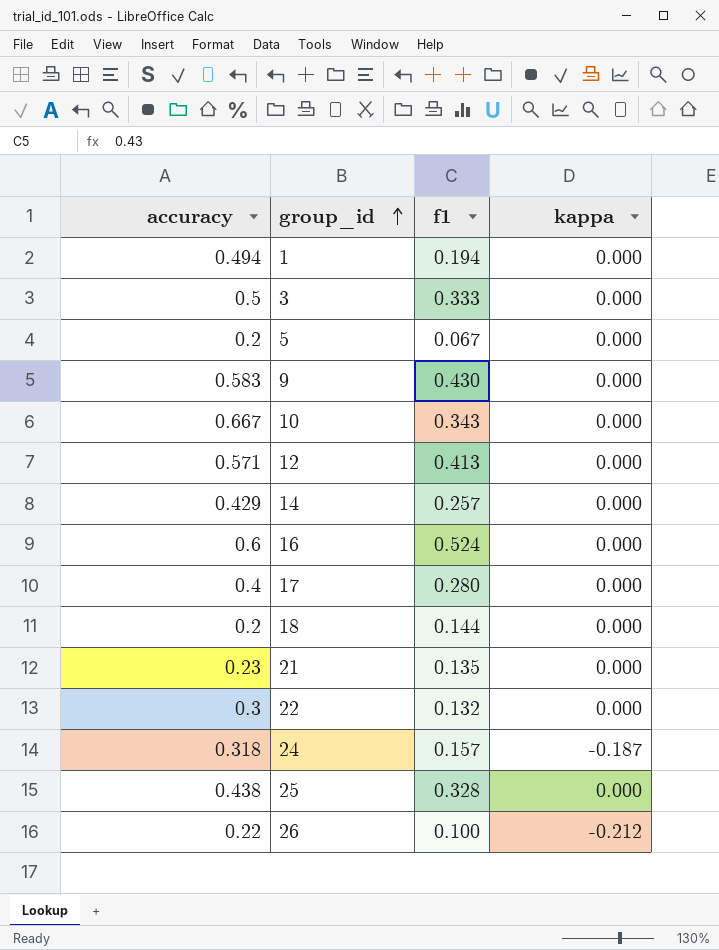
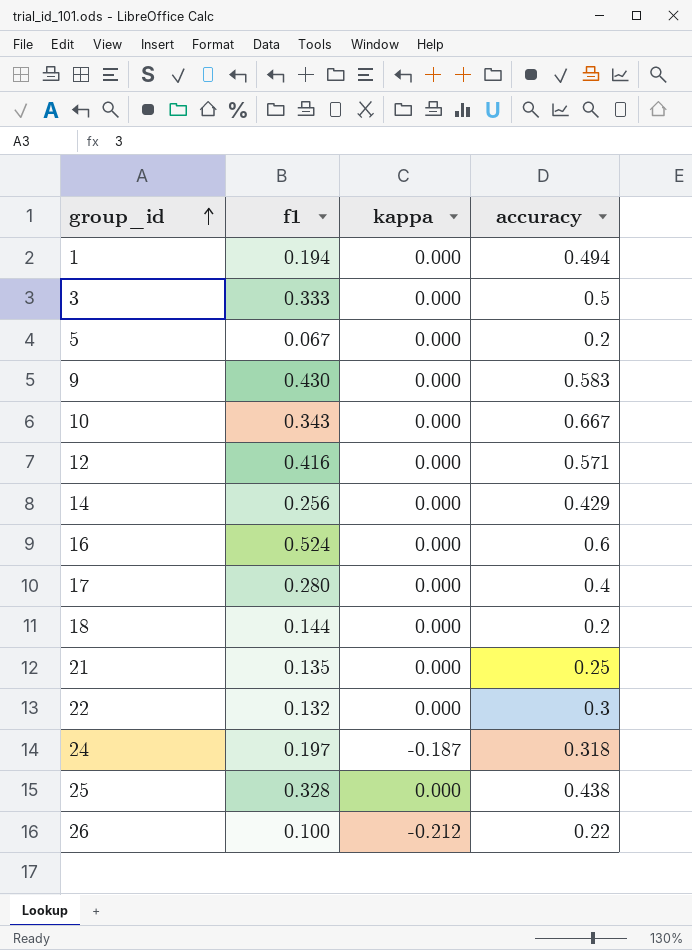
column accuracy | position: 1 -> 4
12 | f1: 0.413 -> 0.416
14 | f1: 0.257 -> 0.256
21 | accuracy: 0.23 -> 0.25
24 | f1: 0.157 -> 0.197

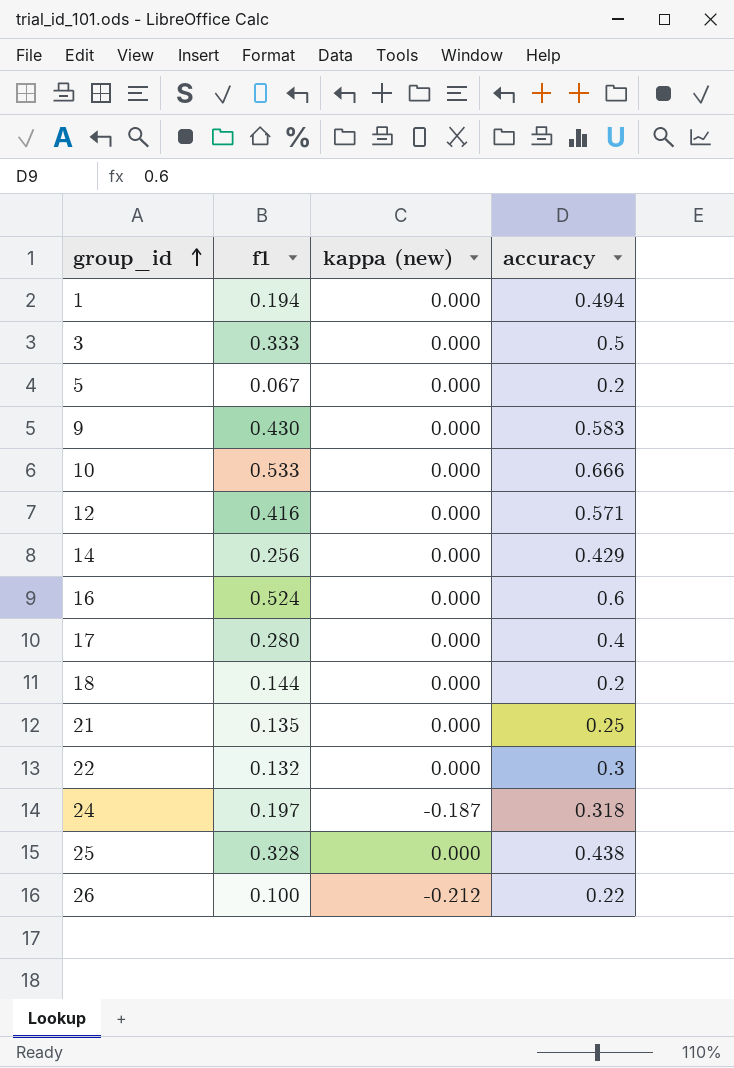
column name: kappa -> kappa (new)
10 | f1: 0.343 -> 0.533
10 | accuracy: 0.667 -> 0.666

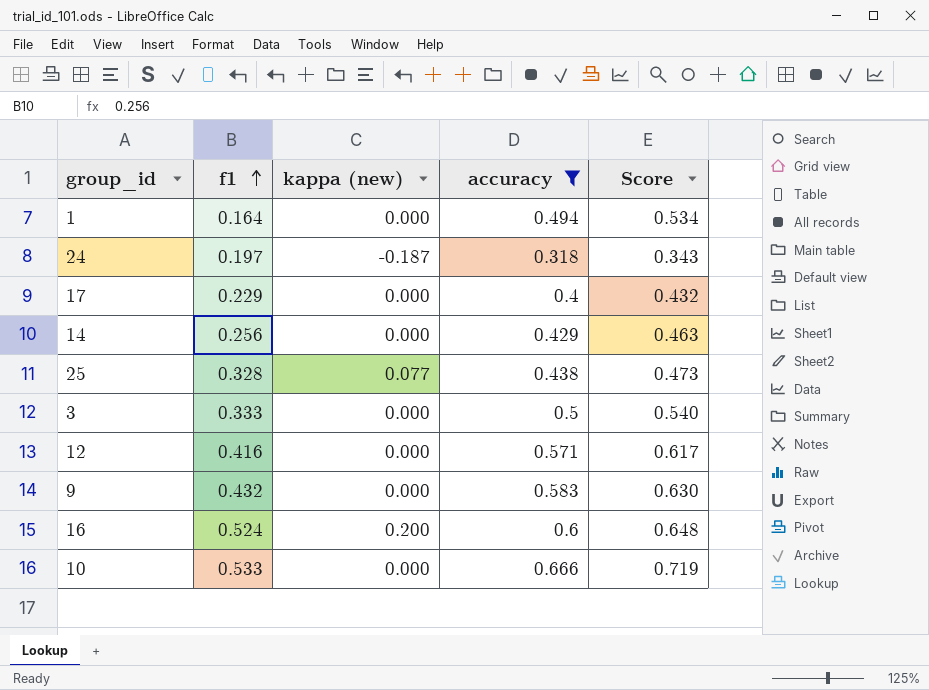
filter: none -> accuracy >= 0.318
row order: group_id ascending -> f1 ascending
column Score | formula: none -> [accuracy] * 1.08
1 | f1: 0.194 -> 0.164
17 | f1: 0.280 -> 0.229
25 | kappa (new): 0.000 -> 0.077
9 | f1: 0.430 -> 0.432
16 | kappa (new): 0.000 -> 0.200

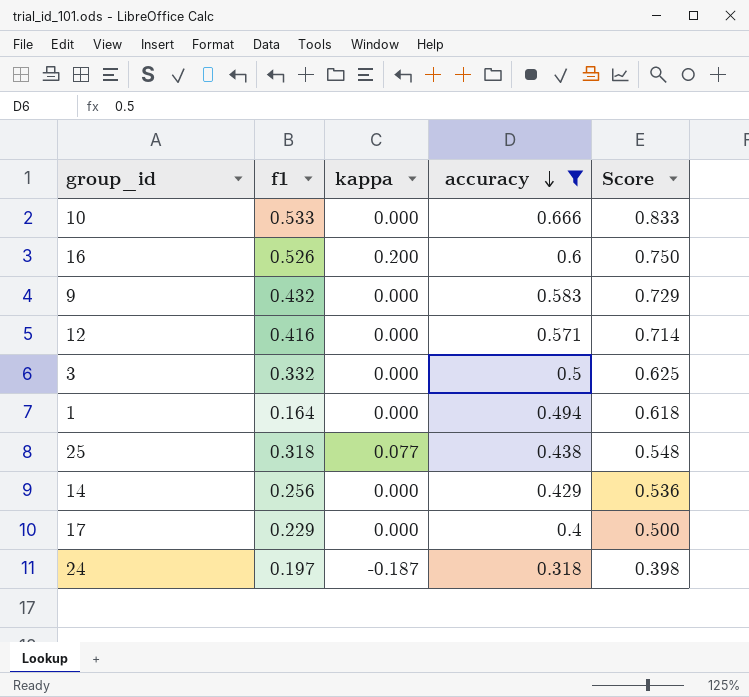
row order: f1 ascending -> accuracy descending
column name: kappa (new) -> kappa
column Score | formula: [accuracy] * 1.08 -> [accuracy] * 1.25
16 | f1: 0.524 -> 0.526
3 | f1: 0.333 -> 0.332
25 | f1: 0.328 -> 0.318

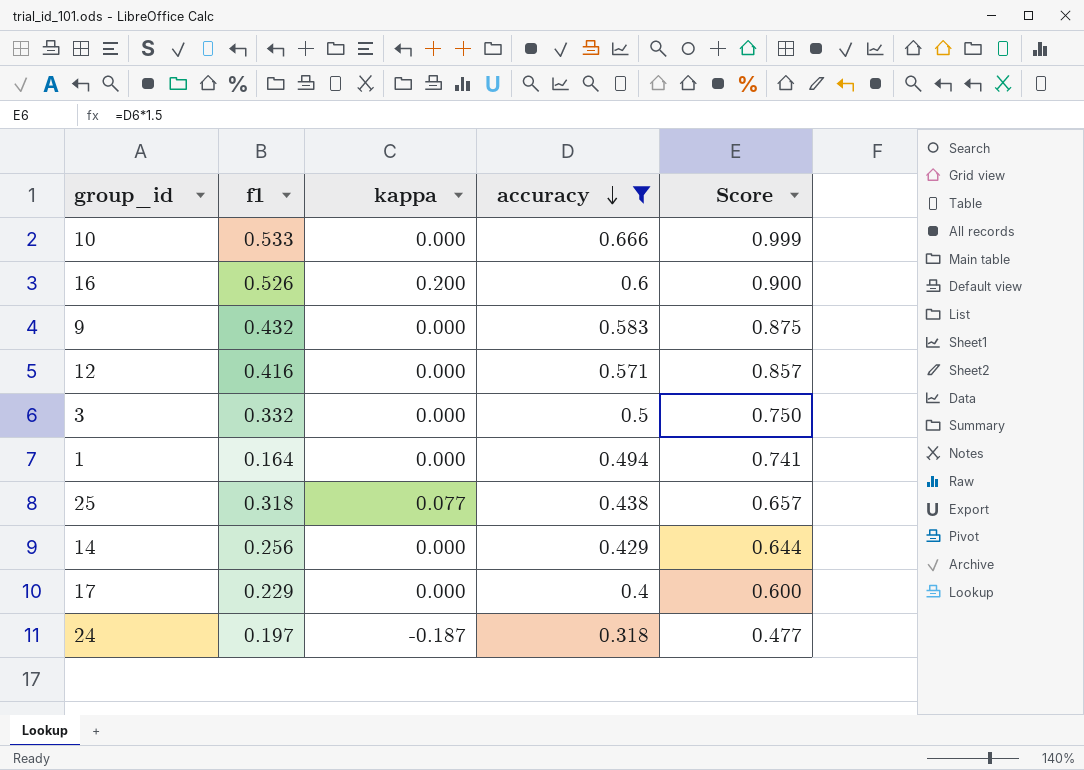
column Score | formula: [accuracy] * 1.25 -> [accuracy] * 1.5

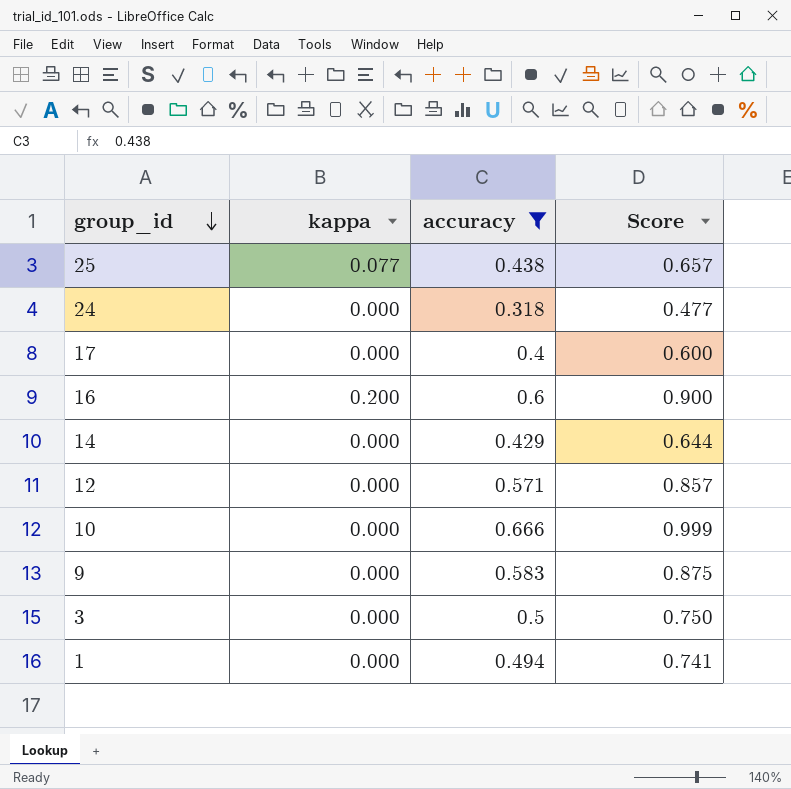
row order: accuracy descending -> group_id descending
column f1 | position: 2 -> none
24 | kappa: -0.187 -> 0.000

